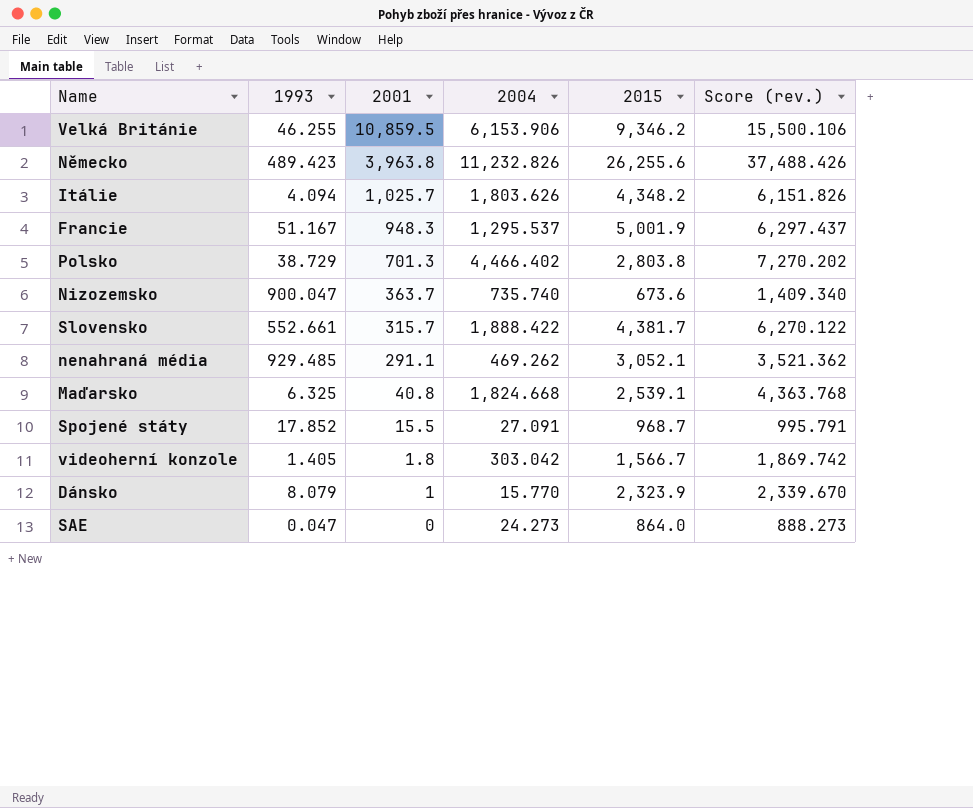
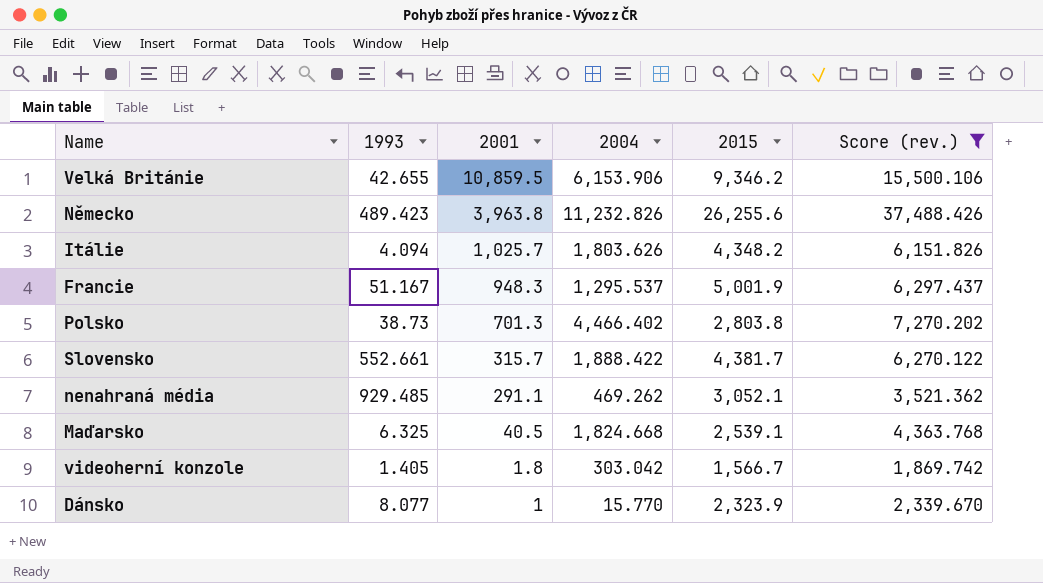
filter: none -> Score (rev.) >= 1,869.742
Velká Británie | 1993: 46.255 -> 42.655
Polsko | 1993: 38.729 -> 38.73
Maďarsko | 2001: 40.8 -> 40.5
Dánsko | 1993: 8.079 -> 8.077

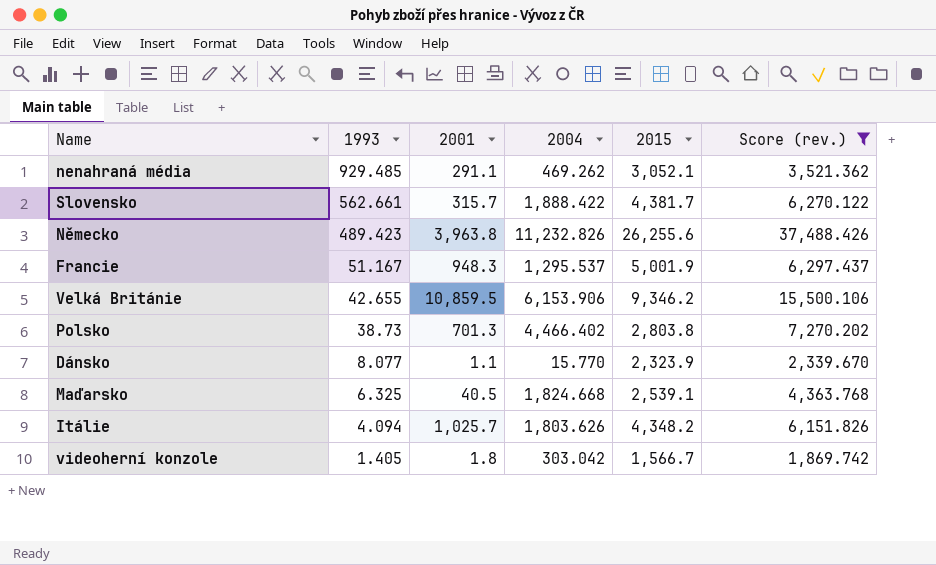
row order: 2001 descending -> 1993 descending
Slovensko | 1993: 552.661 -> 562.661
Dánsko | 2001: 1 -> 1.1

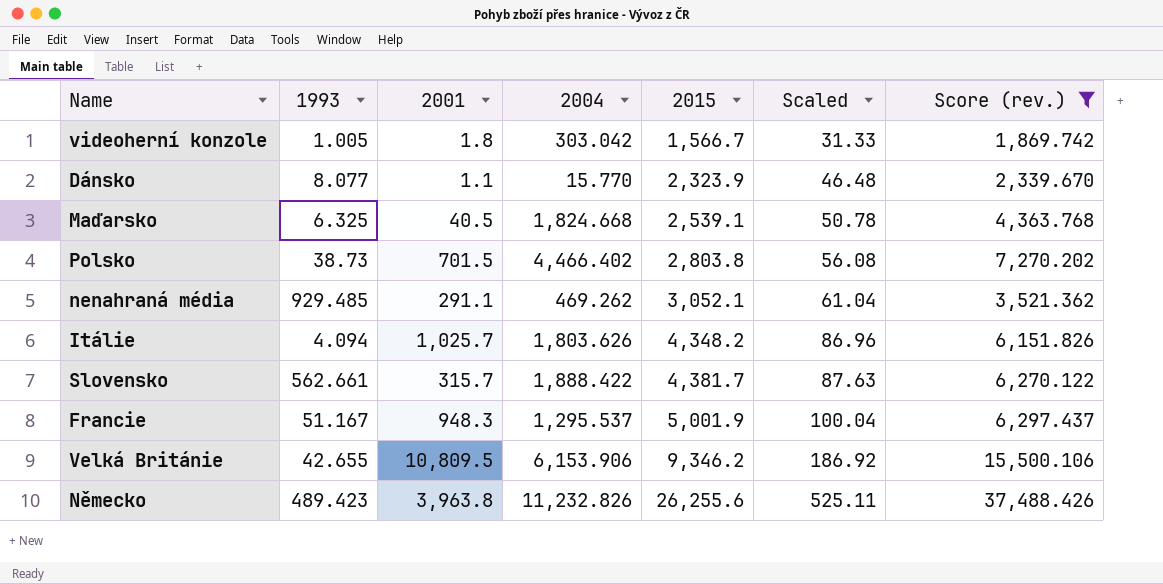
row order: 1993 descending -> 2015 ascending
column Scaled | formula: none -> [2015] * 0.02
videoherní konzole | 1993: 1.405 -> 1.005
Polsko | 2001: 701.3 -> 701.5
Velká Británie | 2001: 10,859.5 -> 10,809.5

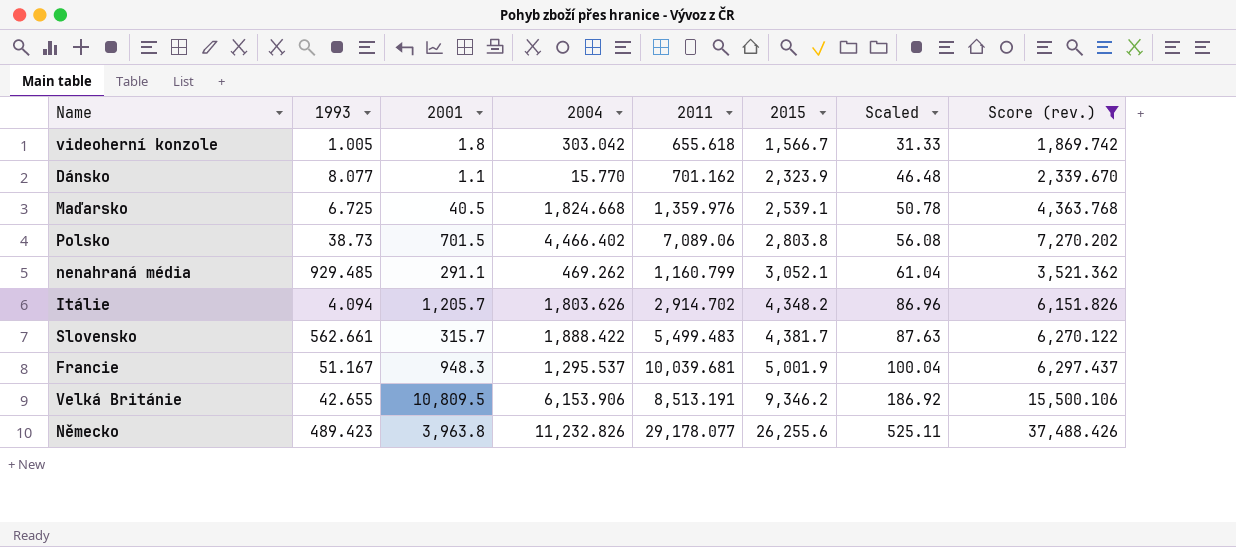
column 2011 | position: none -> 5
Maďarsko | 1993: 6.325 -> 6.725
Itálie | 2001: 1,025.7 -> 1,205.7

